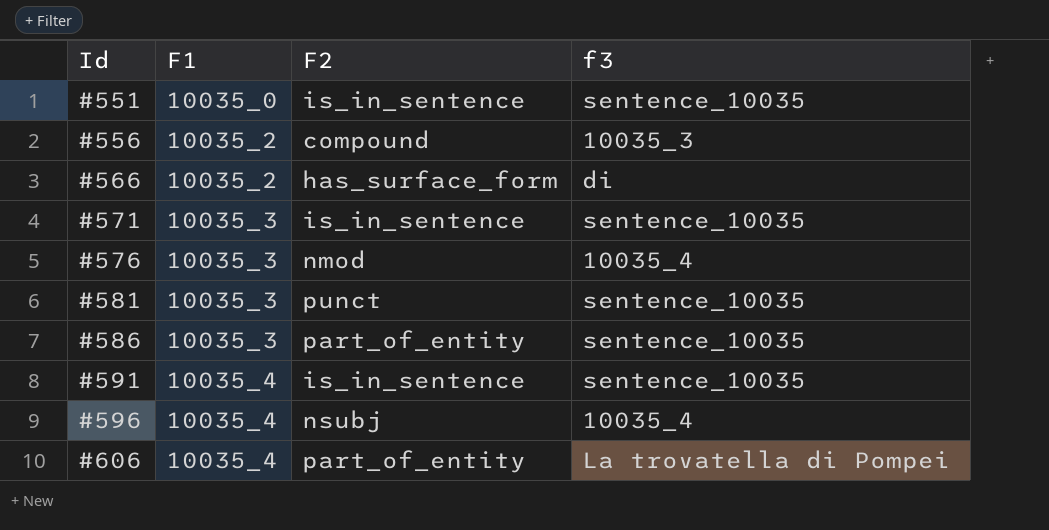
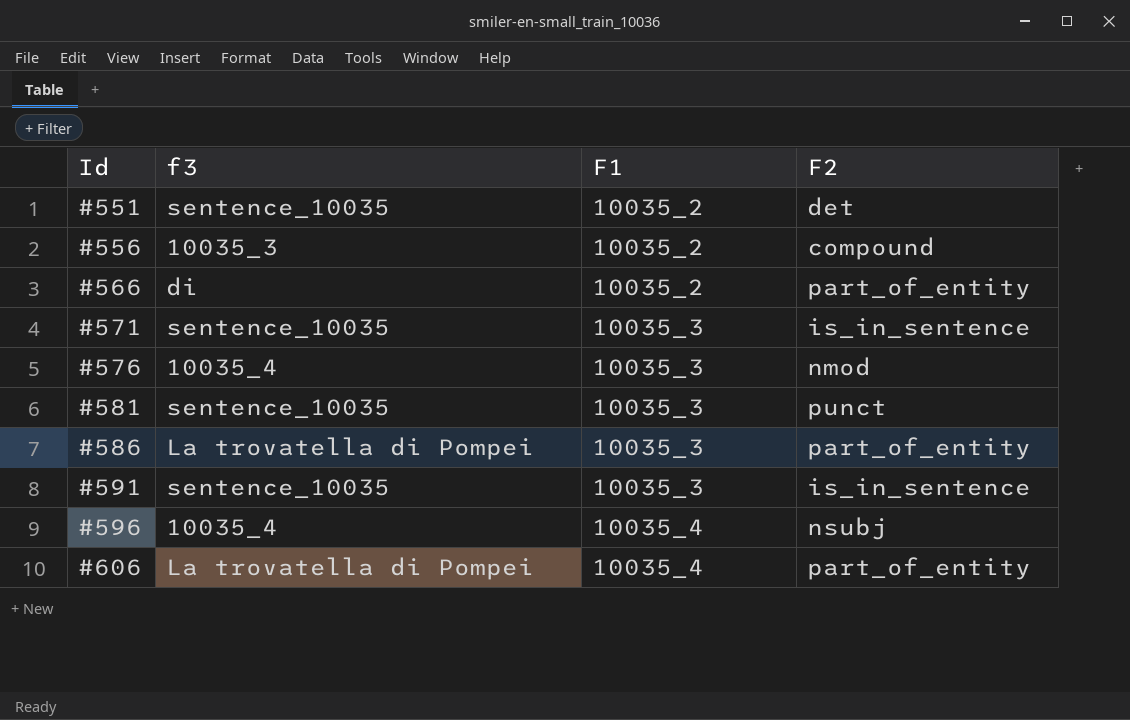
column f3 | position: 4 -> 2
#551 | F1: 10035_0 -> 10035_2
#551 | F2: is_in_sentence -> det
#566 | F2: has_surface_form -> part_of_entity
#586 | f3: sentence_10035 -> La trovatella di Pompei
#591 | F1: 10035_4 -> 10035_3

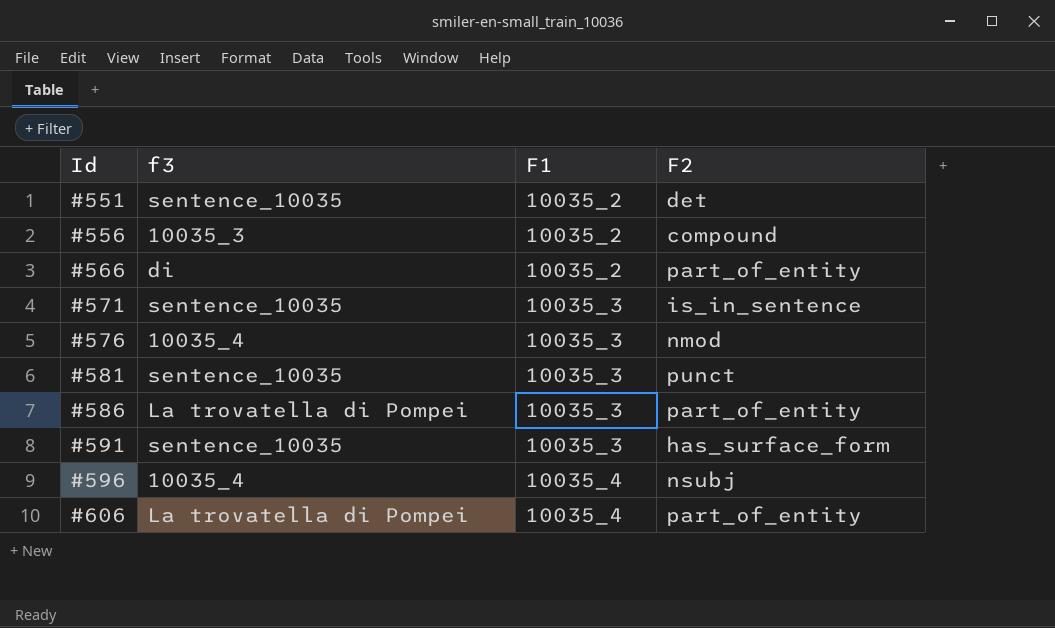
#591 | F2: is_in_sentence -> has_surface_form

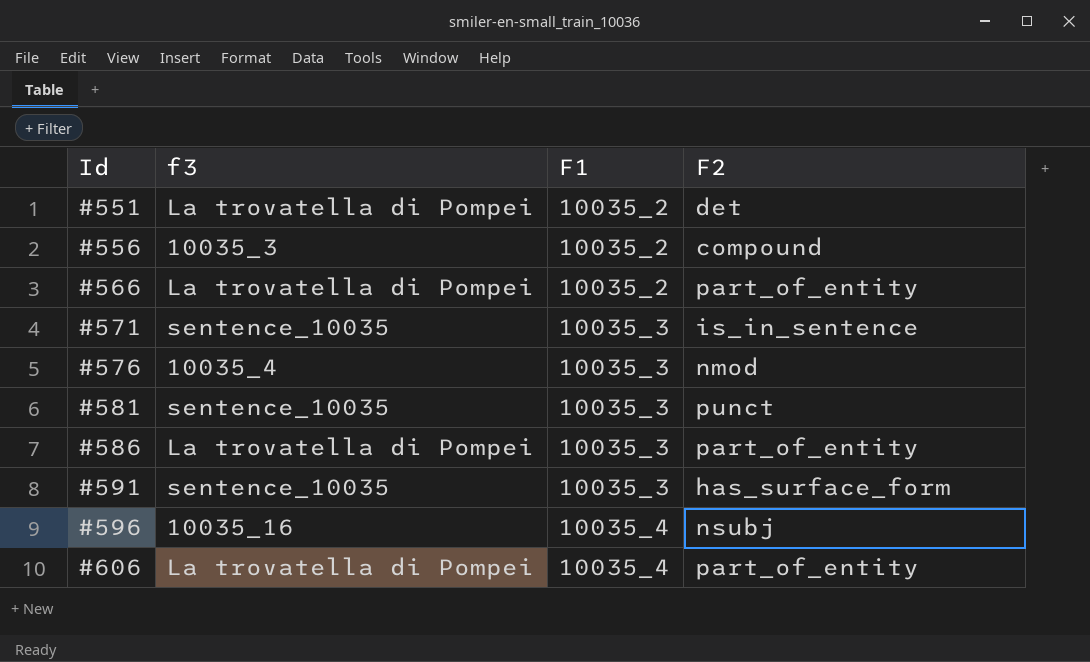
#551 | f3: sentence_10035 -> La trovatella di Pompei
#566 | f3: di -> La trovatella di Pompei
#596 | f3: 10035_4 -> 10035_16

